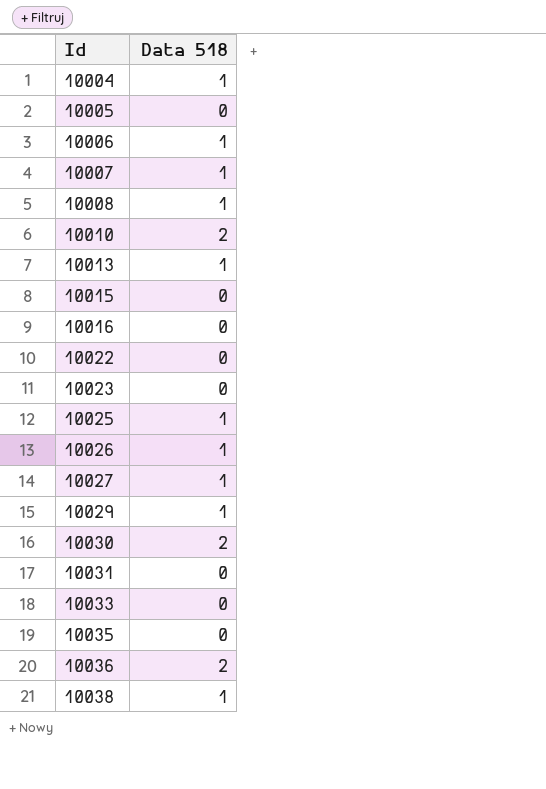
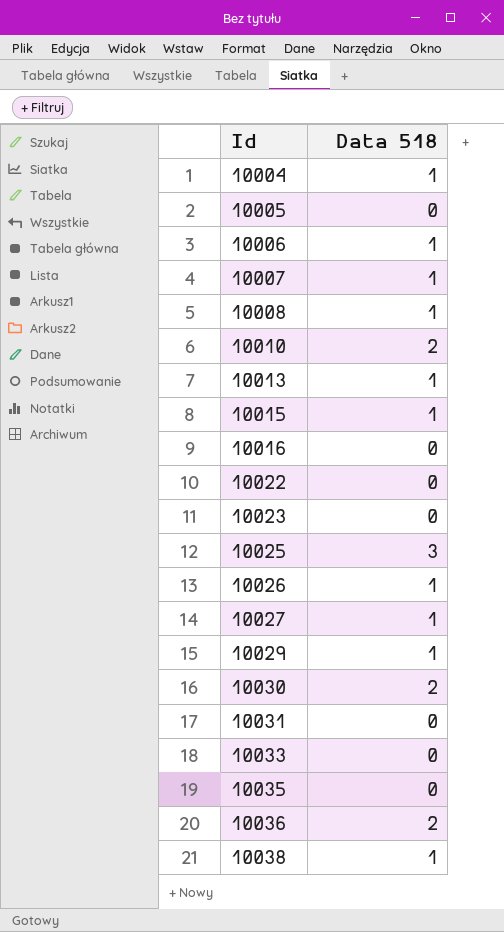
10015 | Data 518: 0 -> 1
10025 | Data 518: 1 -> 3

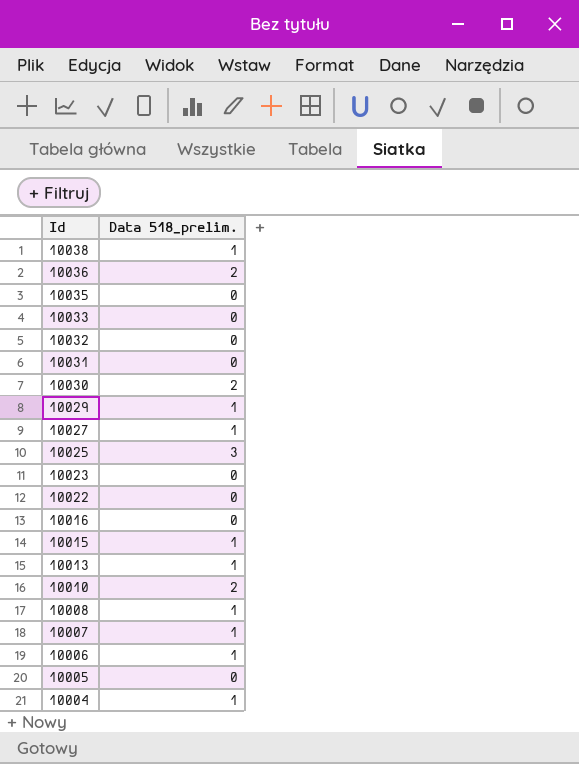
row order: Id ascending -> Id descending
column name: Data 518 -> Data 518_prelim.
row 10026: 1 -> none
row 10032: none -> 0

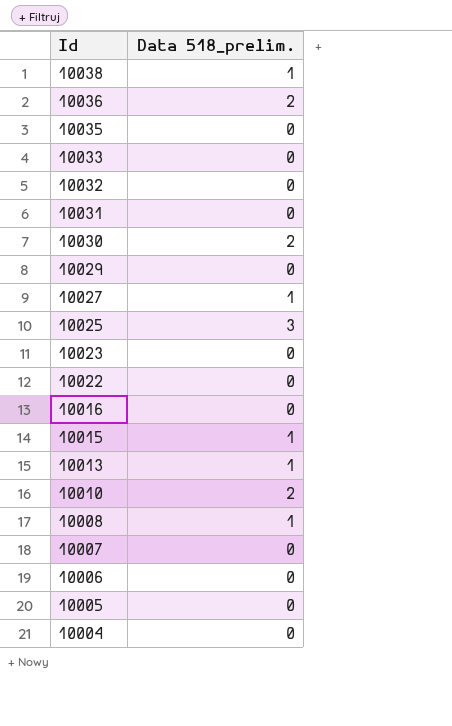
10029 | Data 518_prelim.: 1 -> 0
10007 | Data 518_prelim.: 1 -> 0
10006 | Data 518_prelim.: 1 -> 0
10004 | Data 518_prelim.: 1 -> 0

